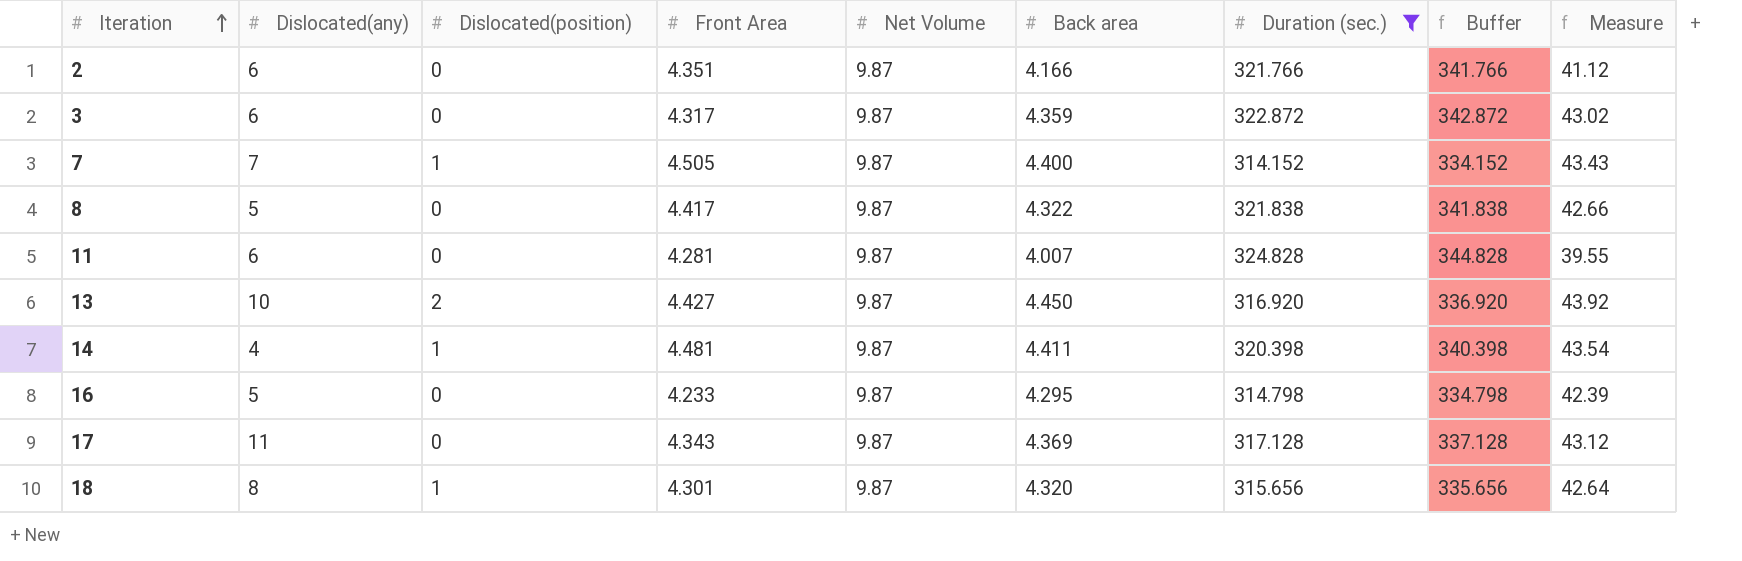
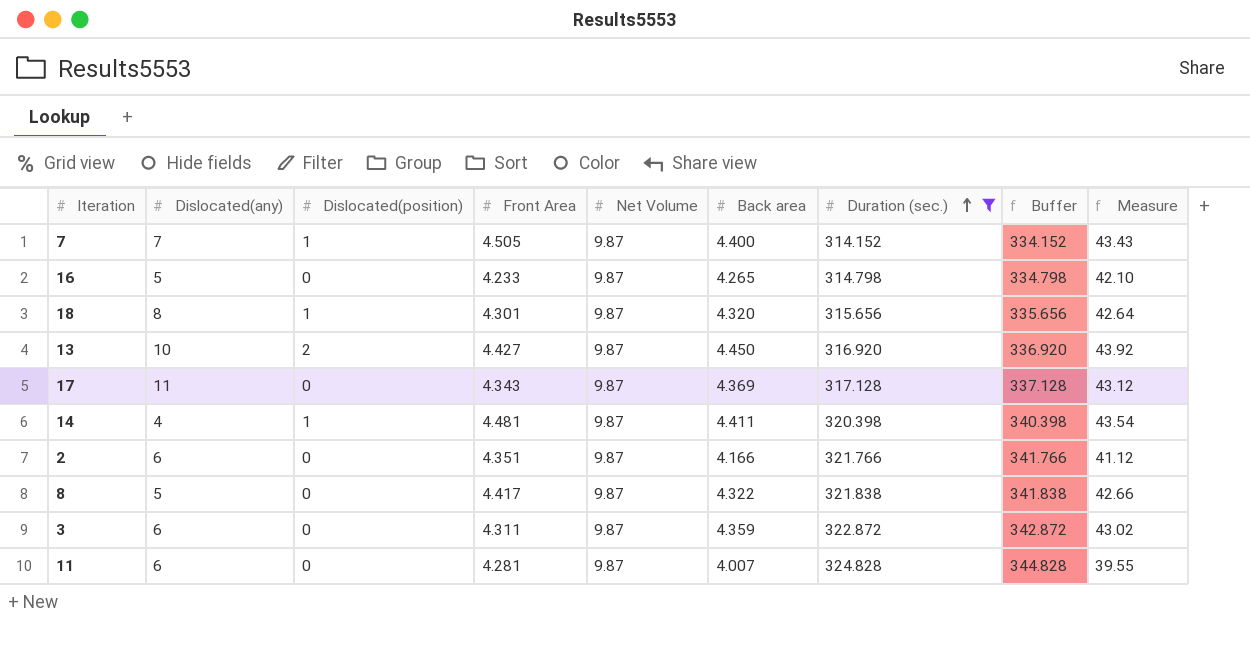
row order: Iteration ascending -> Duration (sec.) ascending
16 | Back area: 4.295 -> 4.265
16 | Measure: 42.39 -> 42.10
3 | Front Area: 4.317 -> 4.311

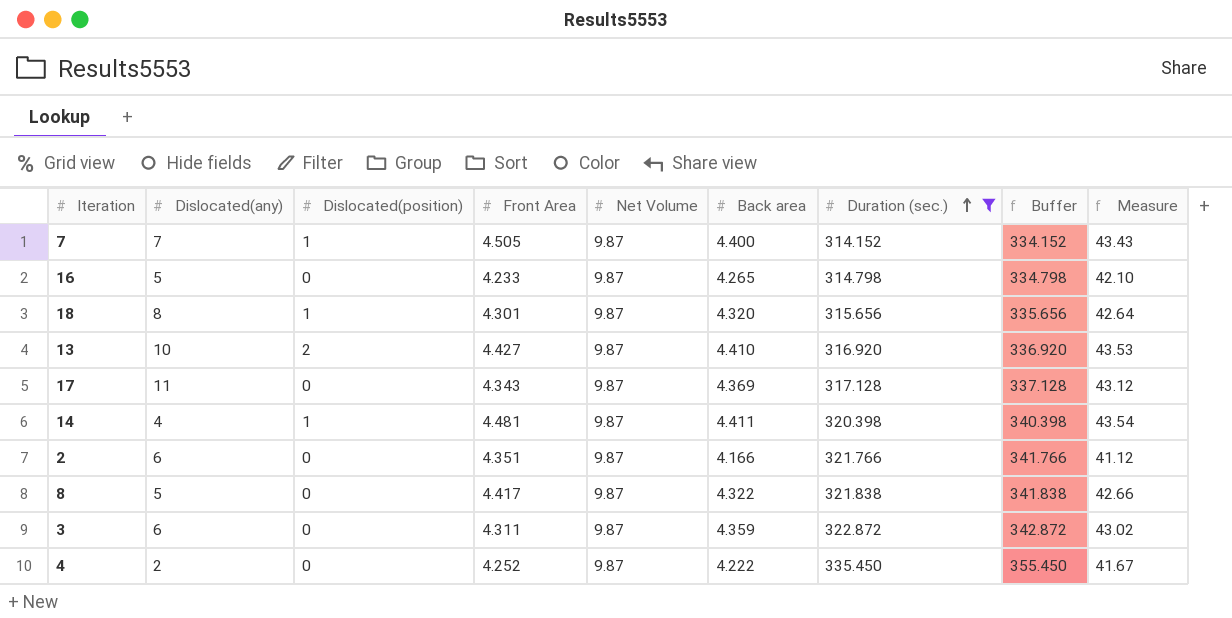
row 11: 6 | 0 | 4.281 | 9.87 | 4.007 | 324.828 | 344.828 | 39.55 -> none
13 | Back area: 4.450 -> 4.410
13 | Measure: 43.92 -> 43.53
row 4: none -> 2 | 0 | 4.252 | 9.87 | 4.222 | 335.450 | 355.450 | 41.67

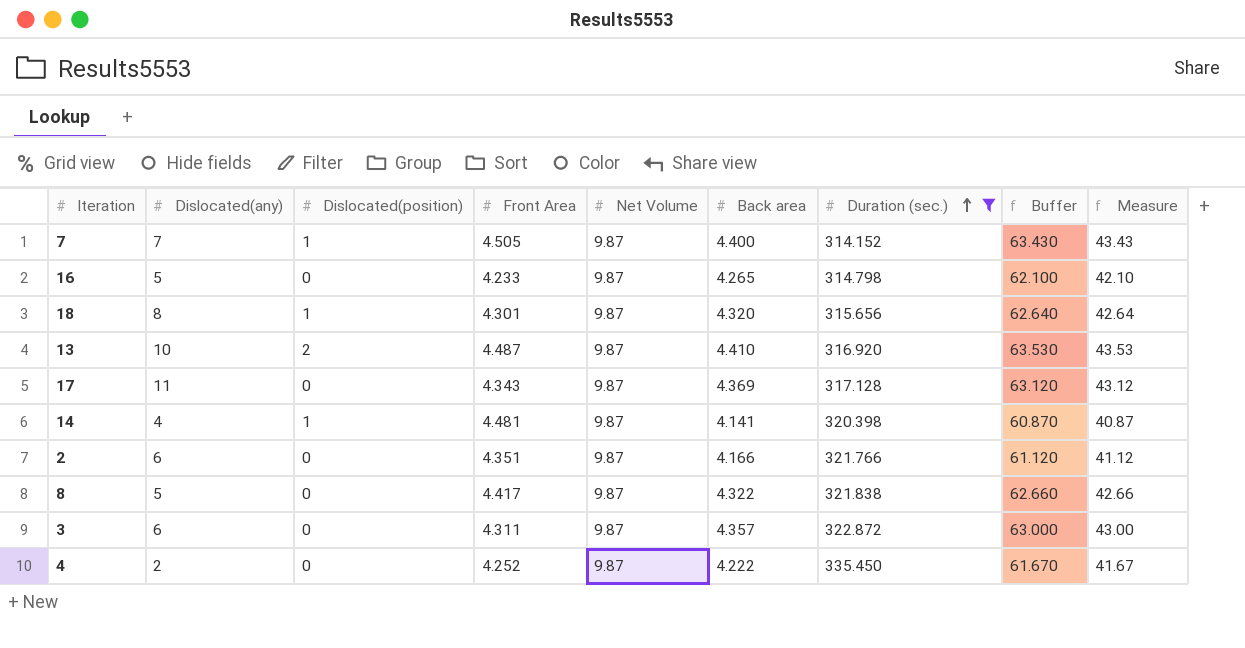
column Buffer | formula: [Duration (sec.)] + 20 -> [Measure] + 20
13 | Front Area: 4.427 -> 4.487
14 | Back area: 4.411 -> 4.141
14 | Measure: 43.54 -> 40.87
3 | Back area: 4.359 -> 4.357
3 | Measure: 43.02 -> 43.00

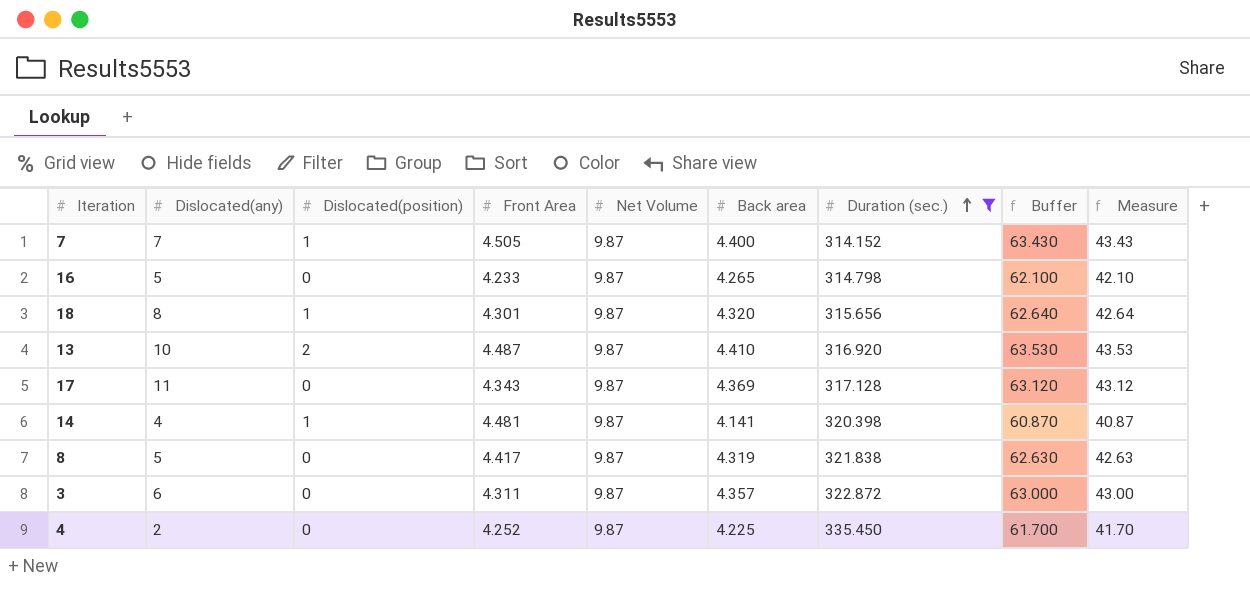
row 2: 6 | 0 | 4.351 | 9.87 | 4.166 | 321.766 | 61.120 | 41.12 -> none
8 | Back area: 4.322 -> 4.319
8 | Buffer: 62.660 -> 62.630
8 | Measure: 42.66 -> 42.63
4 | Back area: 4.222 -> 4.225
4 | Buffer: 61.670 -> 61.700
4 | Measure: 41.67 -> 41.70

